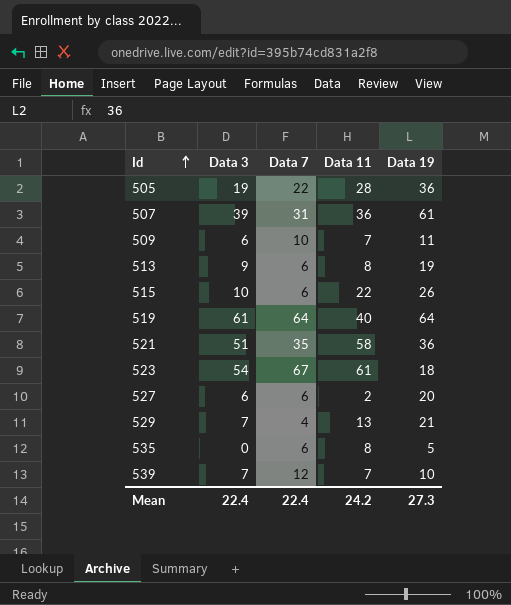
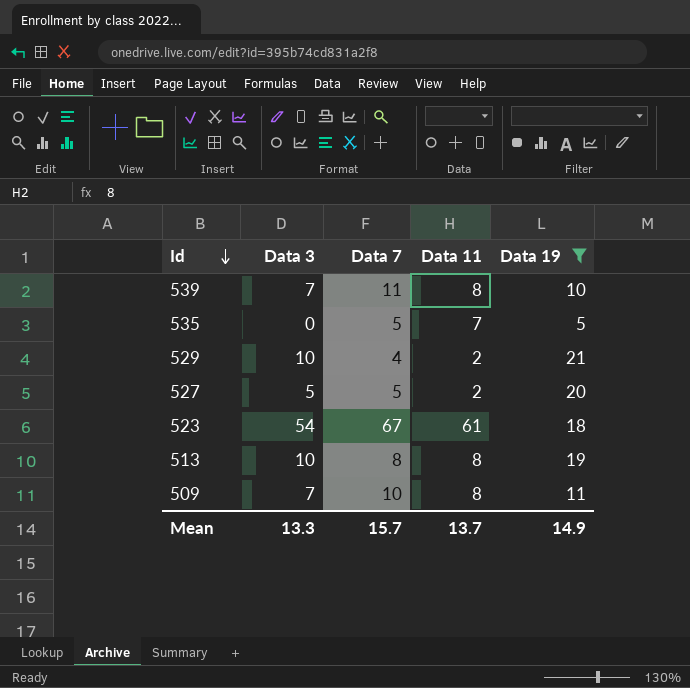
filter: none -> Data 19 <= 21
row order: Id ascending -> Id descending
539 | Data 7: 12 -> 11
539 | Data 11: 7 -> 8
535 | Data 7: 6 -> 5
535 | Data 11: 8 -> 7
529 | Data 3: 7 -> 10
529 | Data 11: 13 -> 2
527 | Data 3: 6 -> 5
527 | Data 7: 6 -> 5
513 | Data 3: 9 -> 10
513 | Data 7: 6 -> 8
509 | Data 3: 6 -> 7
509 | Data 11: 7 -> 8
Mean | Data 3: 22.4 -> 13.3
Mean | Data 7: 22.4 -> 15.7
Mean | Data 11: 24.2 -> 13.7
Mean | Data 19: 27.3 -> 14.9

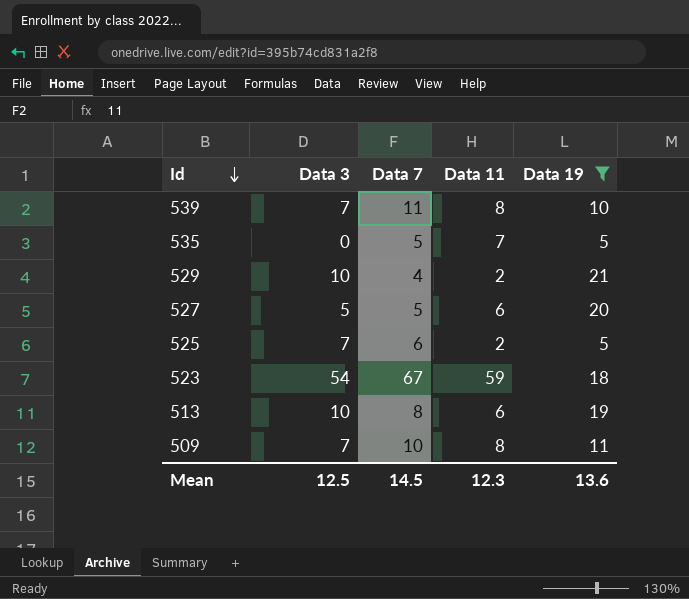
527 | Data 11: 2 -> 6
row 525: none -> 7 | 6 | 2 | 5
523 | Data 11: 61 -> 59
513 | Data 11: 8 -> 6
Mean | Data 3: 13.3 -> 12.5
Mean | Data 7: 15.7 -> 14.5
Mean | Data 11: 13.7 -> 12.3
Mean | Data 19: 14.9 -> 13.6

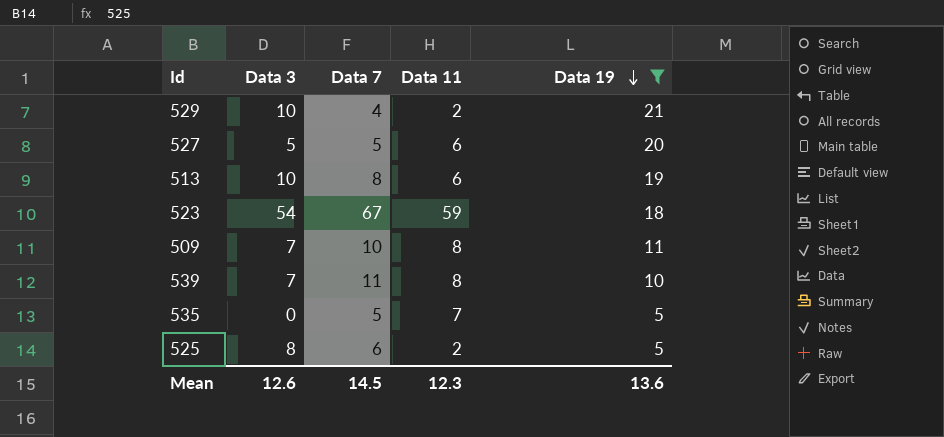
row order: Id descending -> Data 19 descending
525 | Data 3: 7 -> 8
Mean | Data 3: 12.5 -> 12.6

